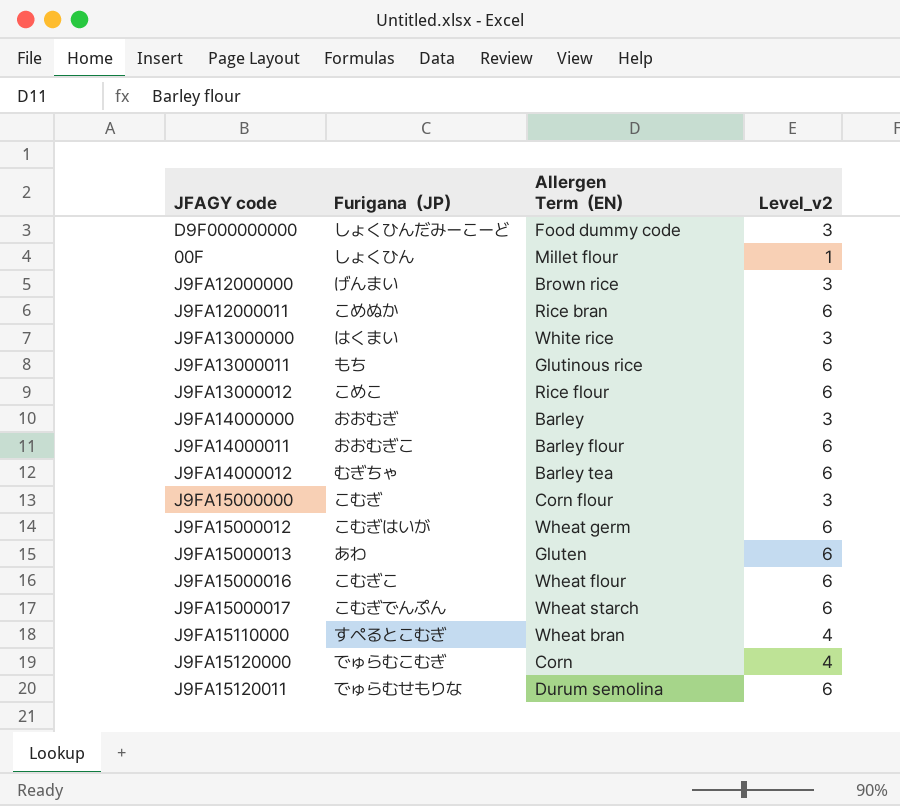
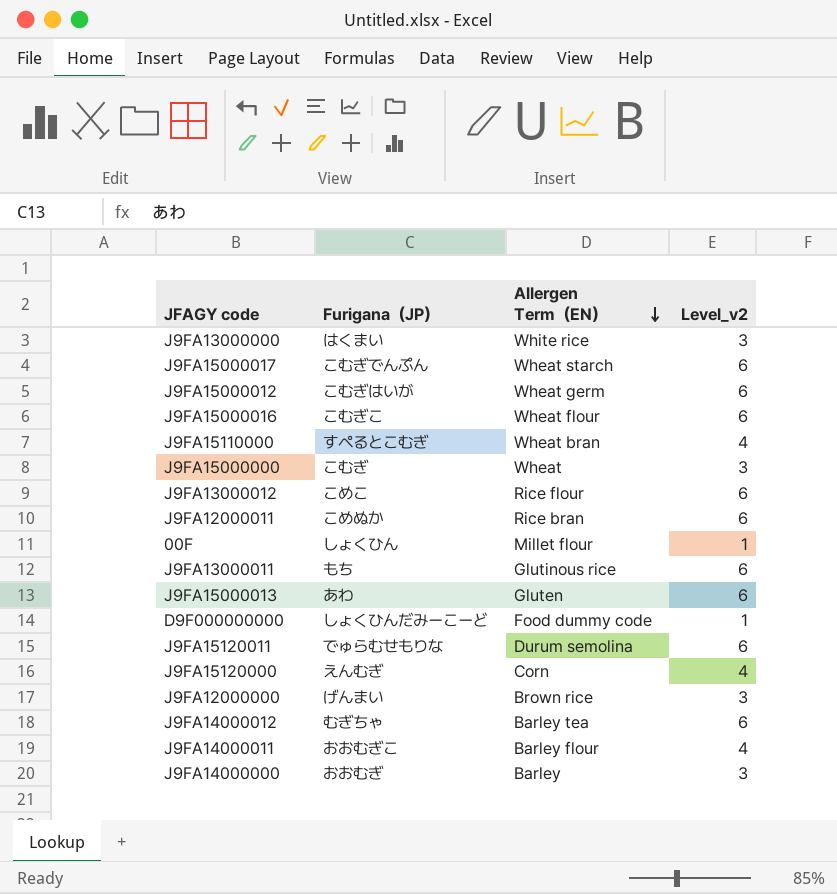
row order: none -> Allergen Term（EN） descending
J9FA15000000 | Allergen Term（EN）: Corn flour -> Wheat
D9F000000000 | Level_v2: 3 -> 1
J9FA15120000 | Furigana（JP）: でゅらむこむぎ -> えんむぎ
J9FA14000011 | Level_v2: 6 -> 4

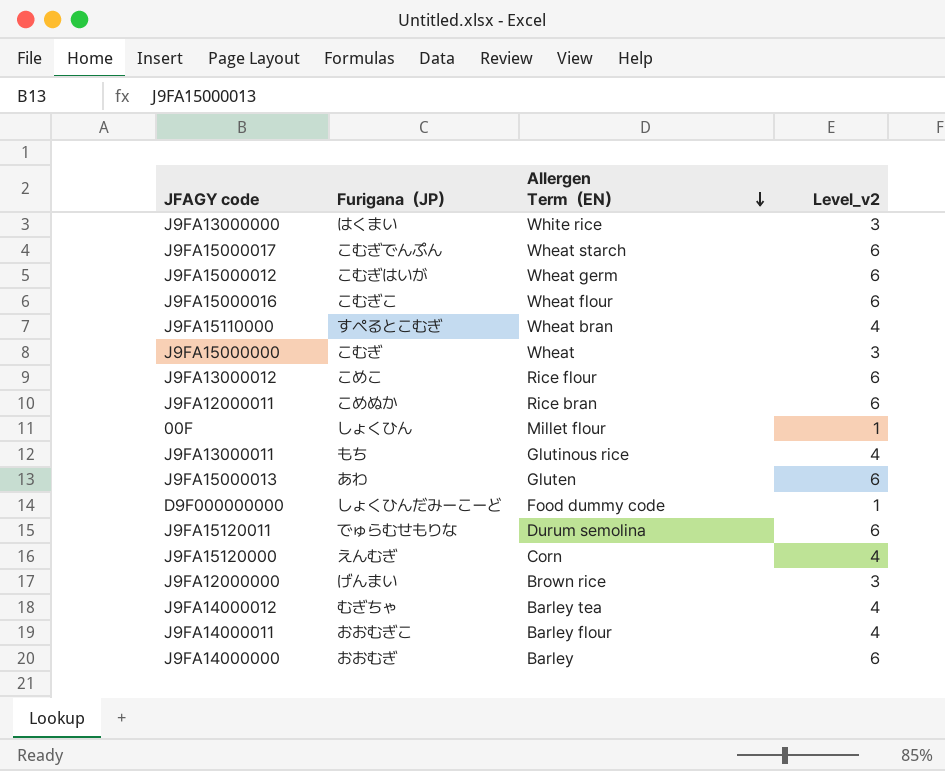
J9FA13000011 | Level_v2: 6 -> 4
J9FA14000012 | Level_v2: 6 -> 4
J9FA14000000 | Level_v2: 3 -> 6

